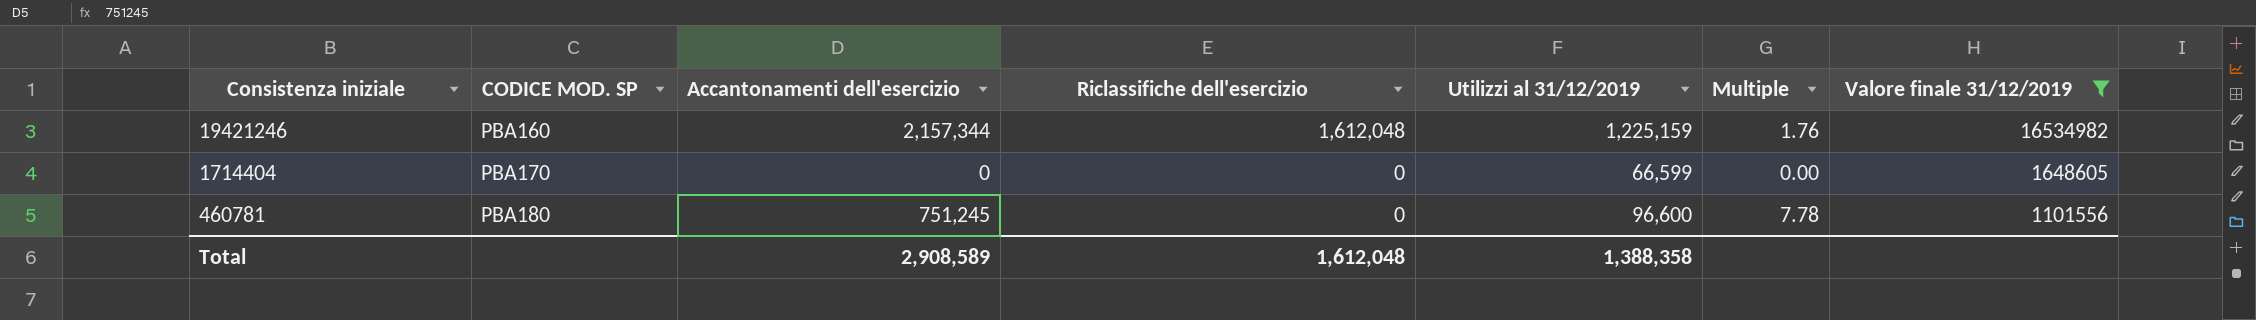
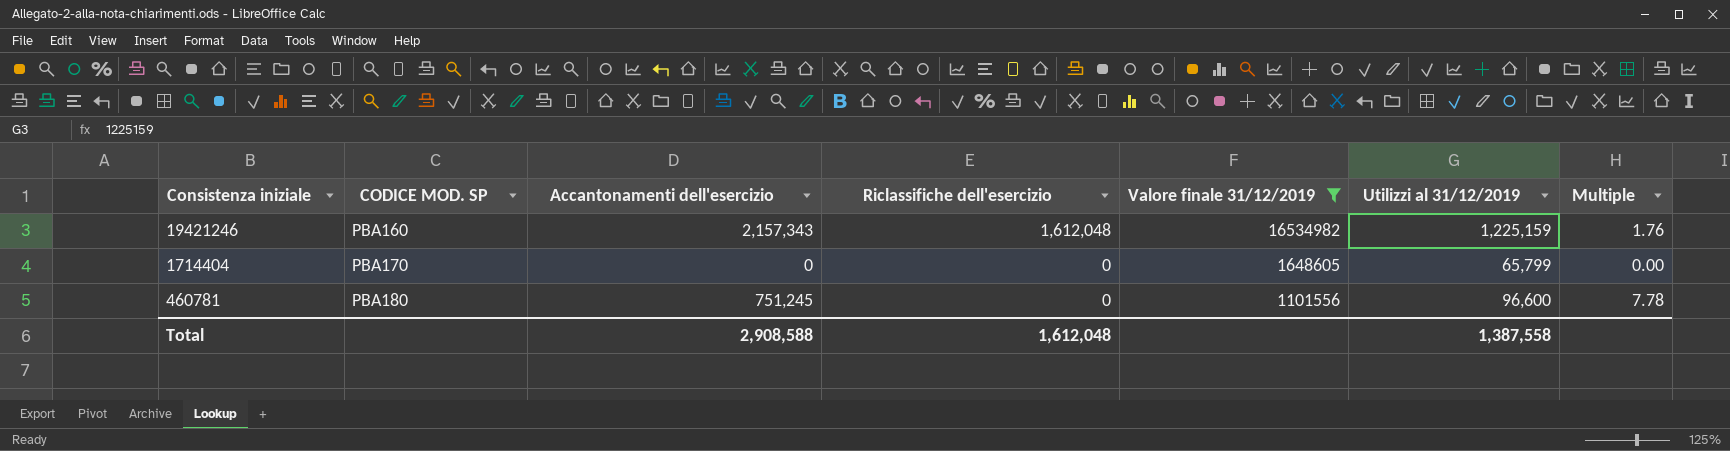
column Valore finale 31/12/2019 | position: 7 -> 5
19421246 | Accantonamenti dell'esercizio: 2,157,344 -> 2,157,343
1714404 | Utilizzi al 31/12/2019: 66,599 -> 65,799
Total | Accantonamenti dell'esercizio: 2,908,589 -> 2,908,588
Total | Utilizzi al 31/12/2019: 1,388,358 -> 1,387,558

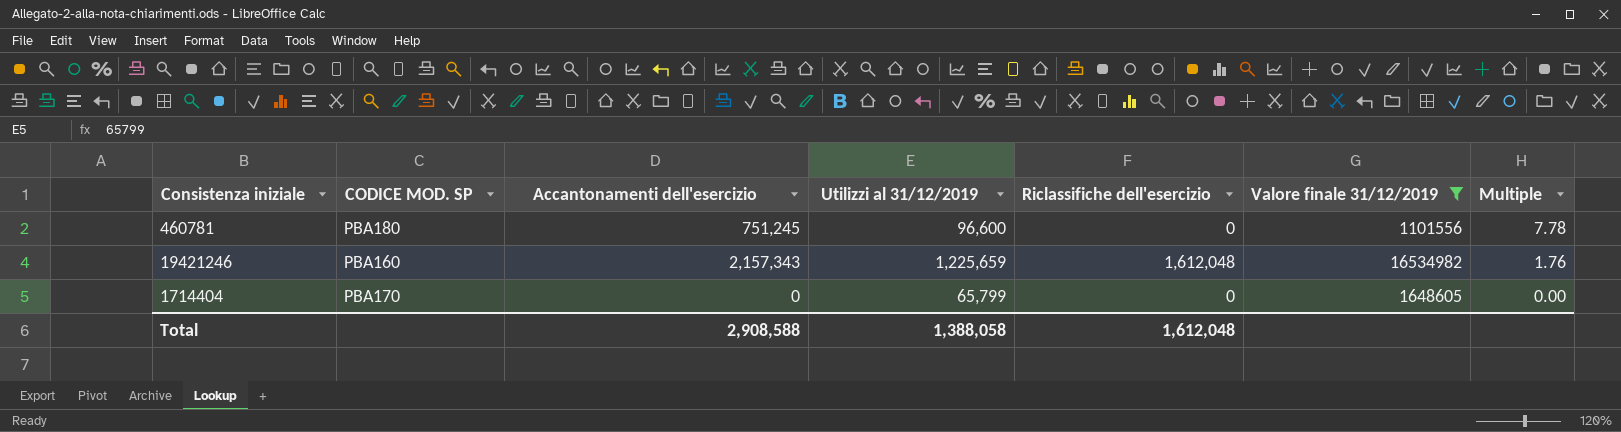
row order: Consistenza iniziale descending -> Multiple descending
column Utilizzi al 31/12/2019 | position: 6 -> 4
19421246 | Utilizzi al 31/12/2019: 1,225,159 -> 1,225,659
Total | Utilizzi al 31/12/2019: 1,387,558 -> 1,388,058

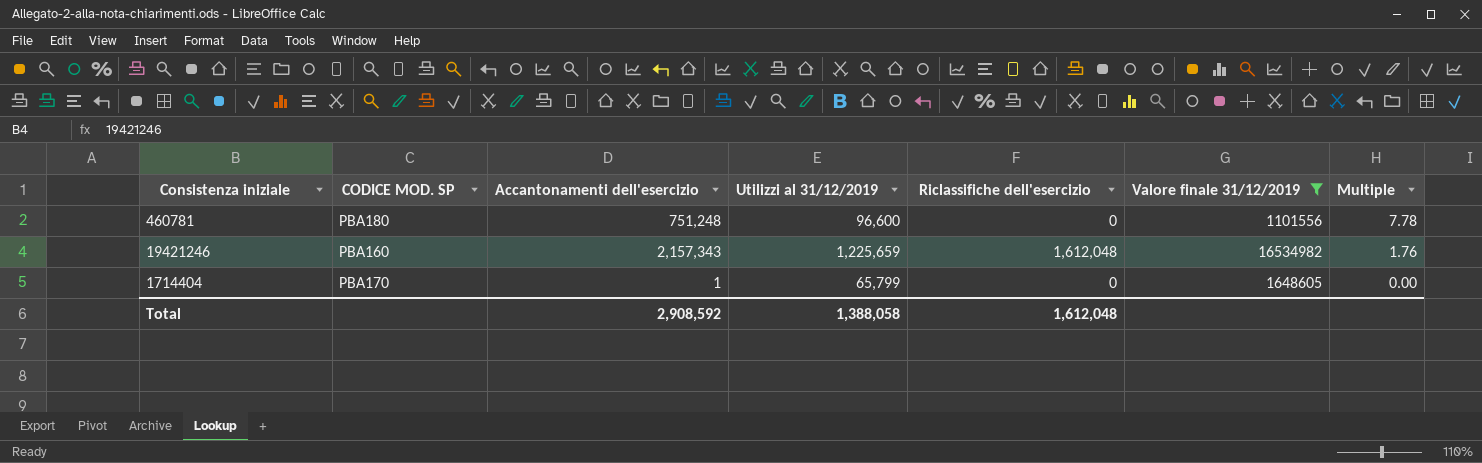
460781 | Accantonamenti dell'esercizio: 751,245 -> 751,248
1714404 | Accantonamenti dell'esercizio: 0 -> 1
Total | Accantonamenti dell'esercizio: 2,908,588 -> 2,908,592

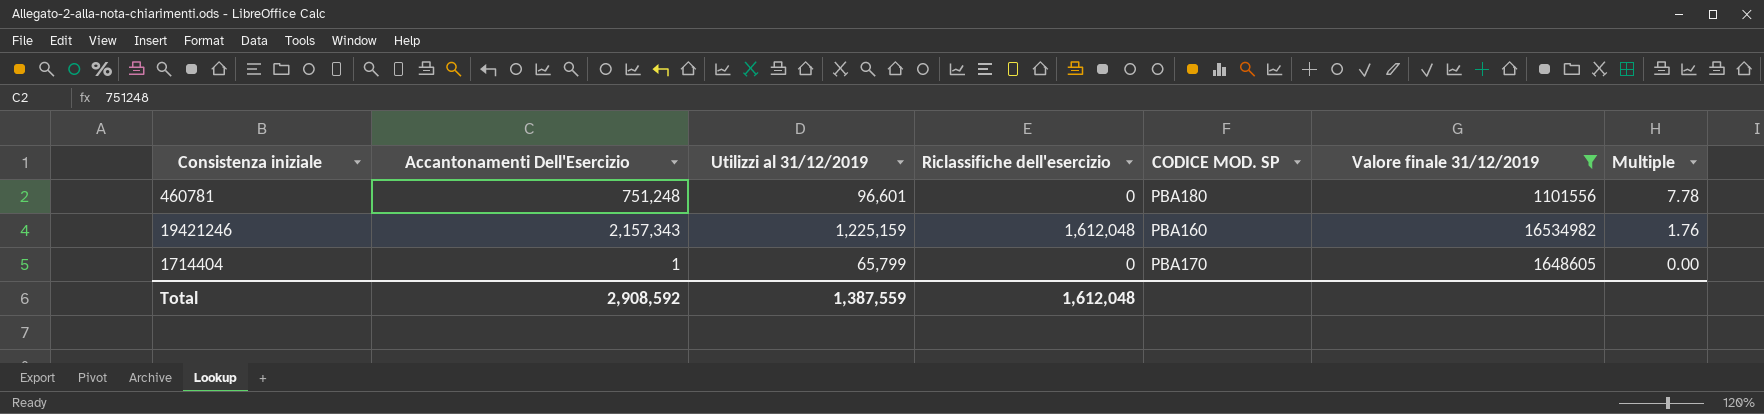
column name: Accantonamenti dell'esercizio -> Accantonamenti Dell'Esercizio
column CODICE MOD. SP | position: 2 -> 5
460781 | Utilizzi al 31/12/2019: 96,600 -> 96,601
19421246 | Utilizzi al 31/12/2019: 1,225,659 -> 1,225,159
Total | Utilizzi al 31/12/2019: 1,388,058 -> 1,387,559

